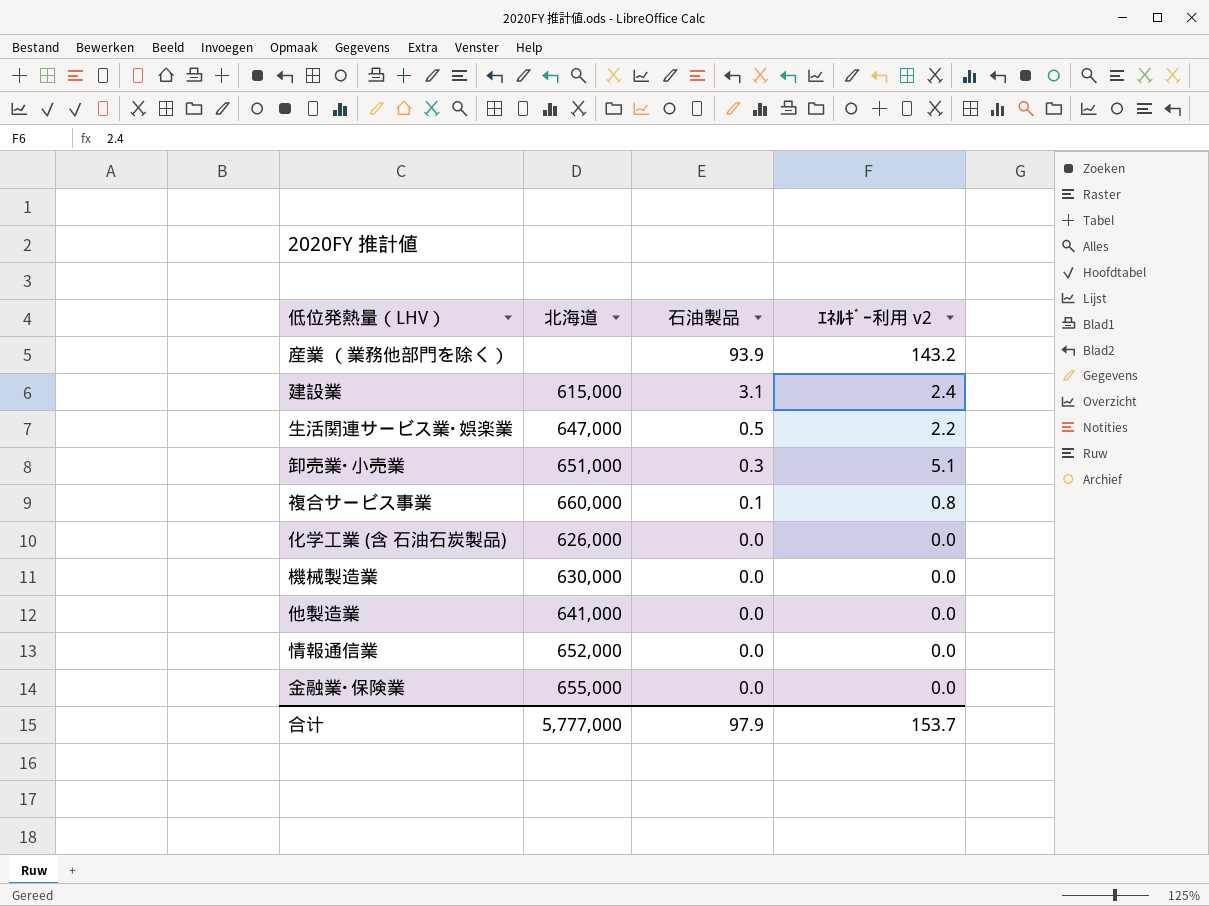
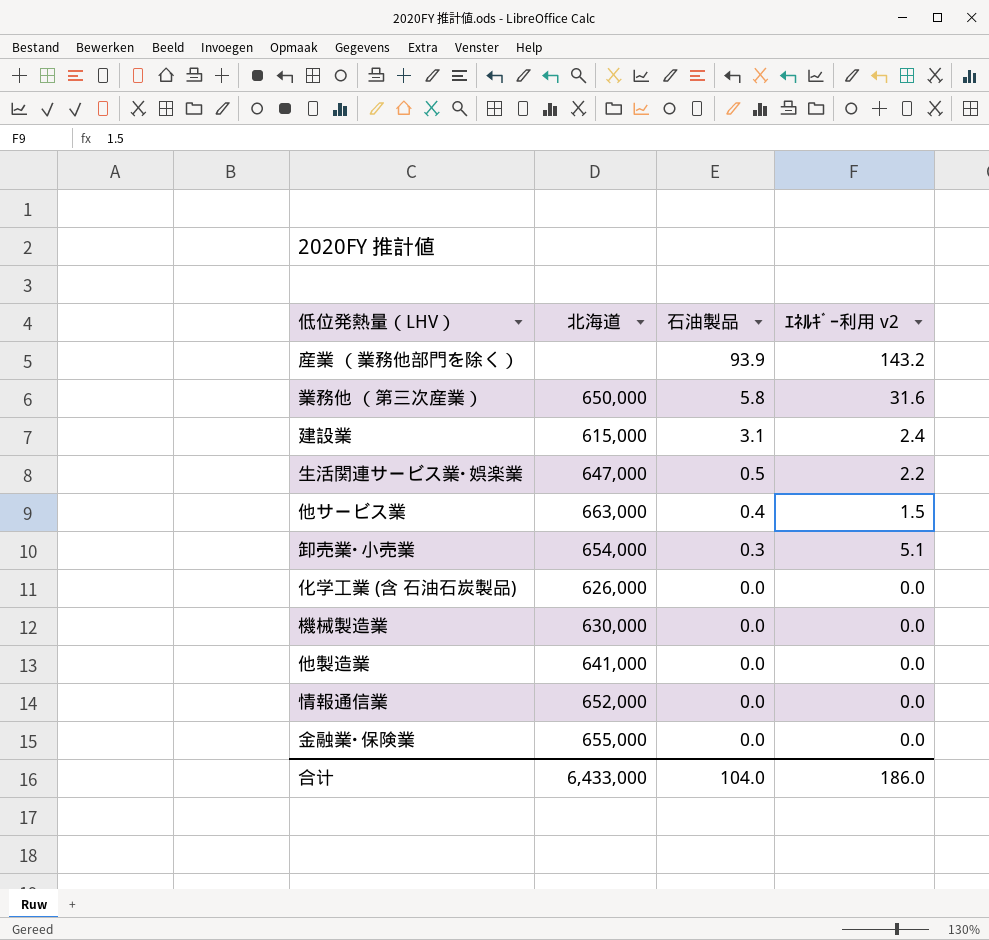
row 複合サービス事業: 660,000 | 0.1 | 0.8 -> none
row 業務他 （第三次産業）: none -> 650,000 | 5.8 | 31.6
row 他サービス業: none -> 663,000 | 0.4 | 1.5
卸売業･小売業 | 北海道: 651,000 -> 654,000
合计 | 北海道: 5,777,000 -> 6,433,000
合计 | 石油製品: 97.9 -> 104.0
合计 | ｴﾈﾙｷﾞｰ利用 v2: 153.7 -> 186.0

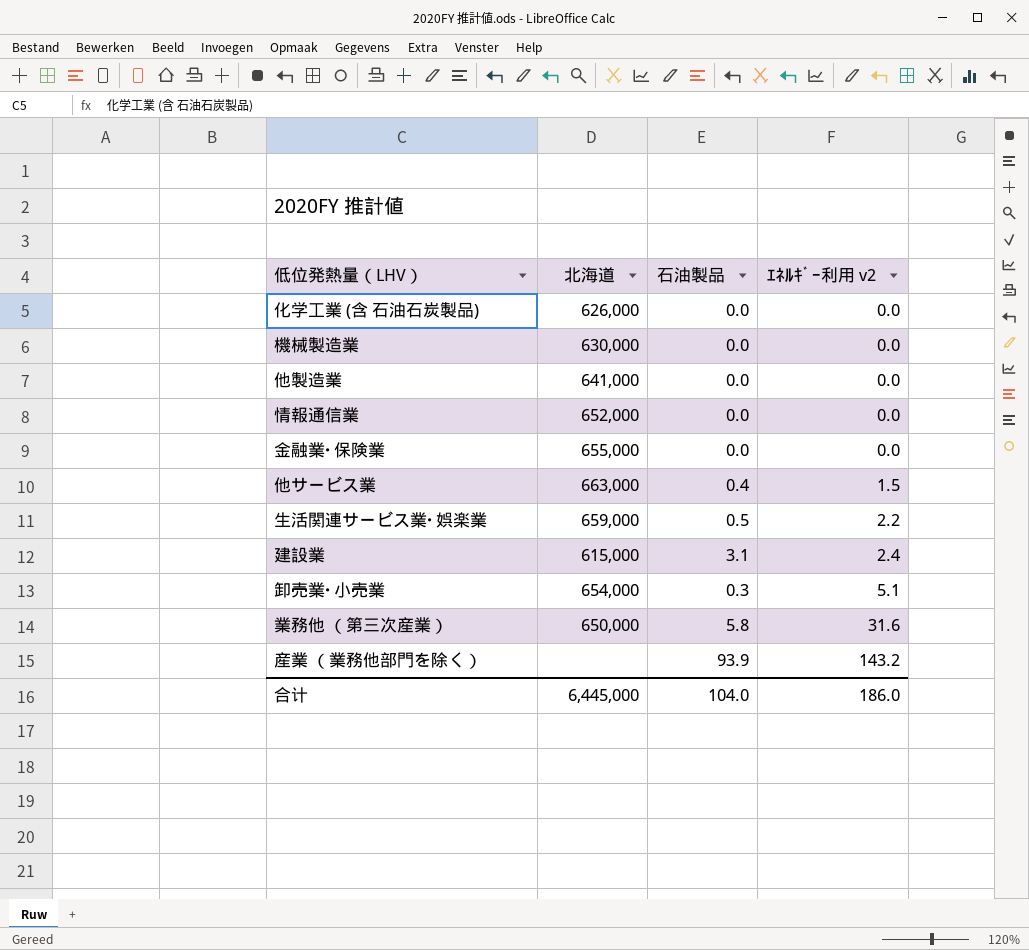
row order: 石油製品 descending -> ｴﾈﾙｷﾞｰ利用 v2 ascending
生活関連サービス業･娯楽業 | 北海道: 647,000 -> 659,000
合计 | 北海道: 6,433,000 -> 6,445,000

